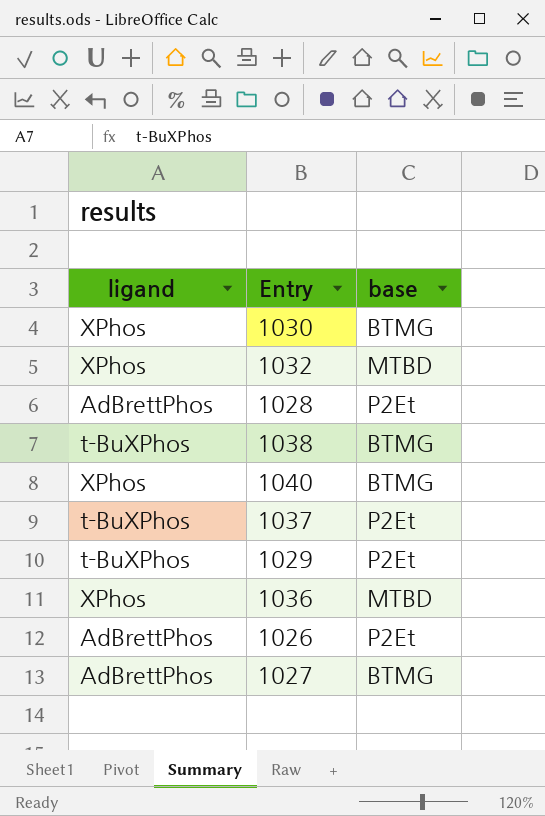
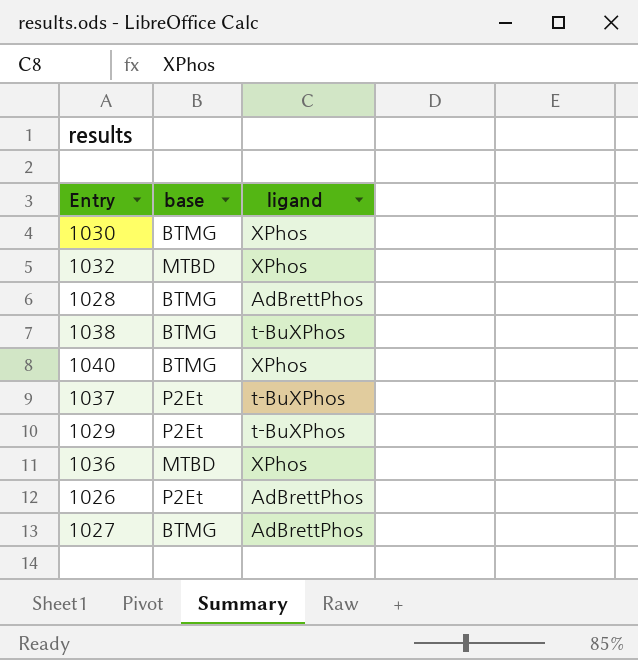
column ligand | position: 1 -> 3
1028 | base: P2Et -> BTMG

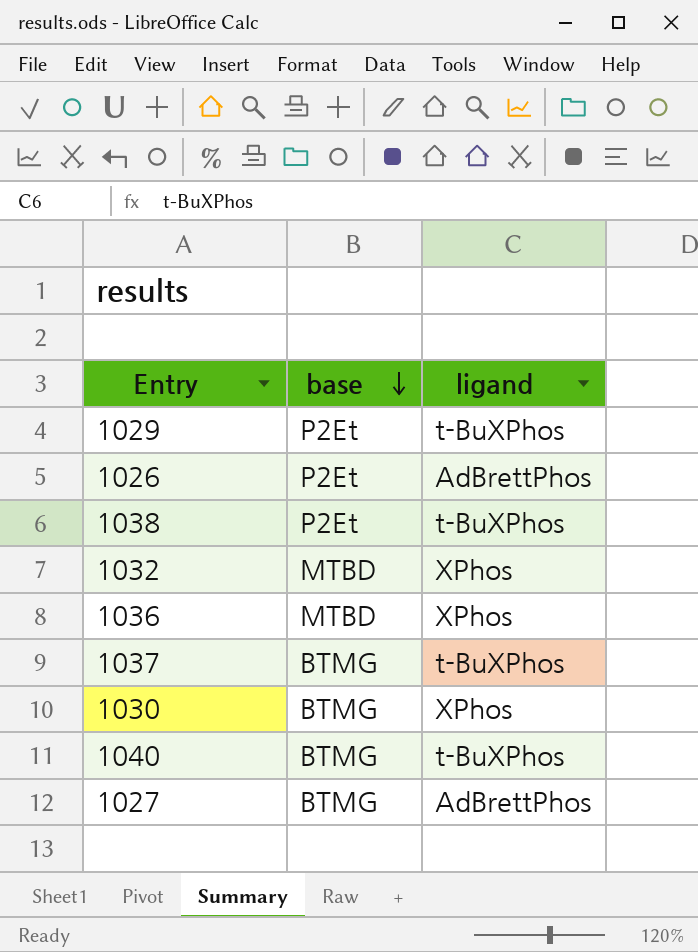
row order: none -> base descending
row 1028: BTMG | AdBrettPhos -> none
1038 | base: BTMG -> P2Et
1037 | base: P2Et -> BTMG
1040 | ligand: XPhos -> t-BuXPhos

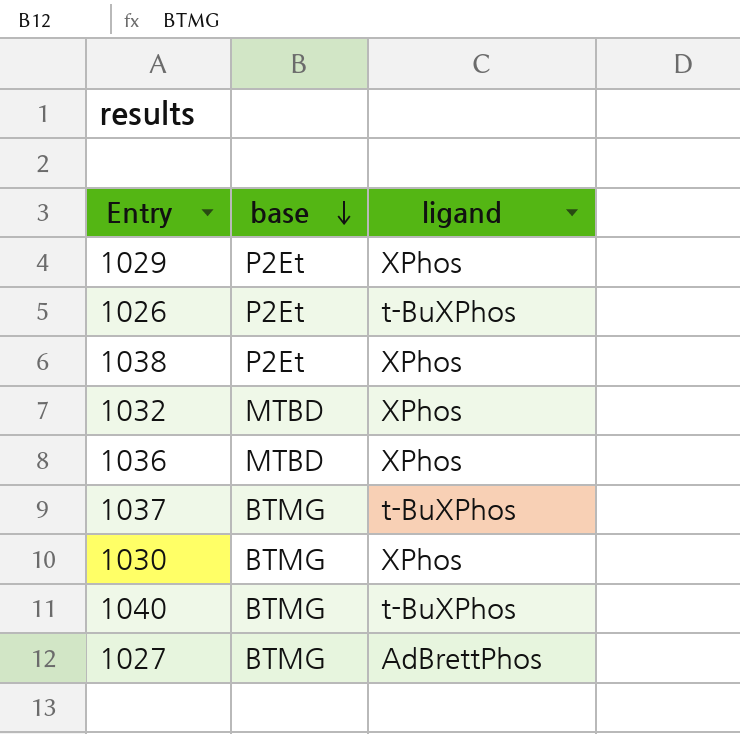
1029 | ligand: t-BuXPhos -> XPhos
1026 | ligand: AdBrettPhos -> t-BuXPhos
1038 | ligand: t-BuXPhos -> XPhos

